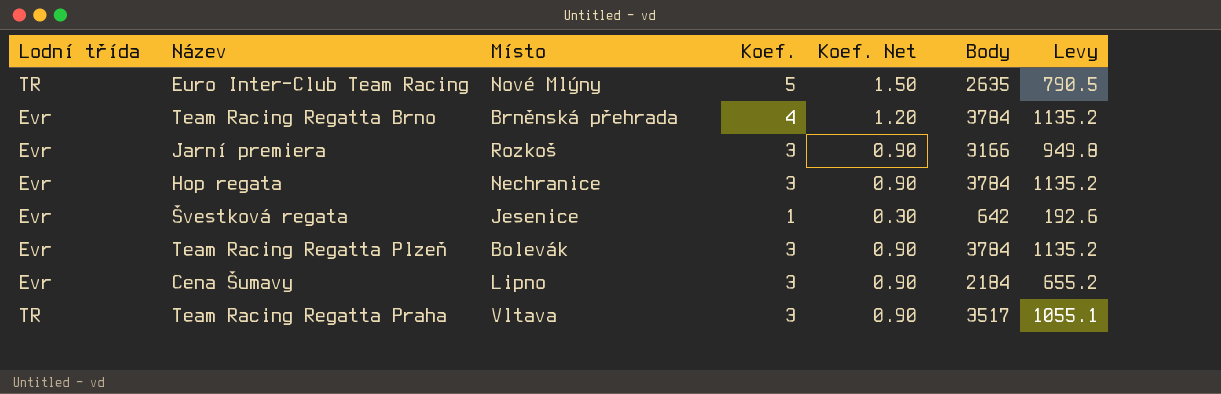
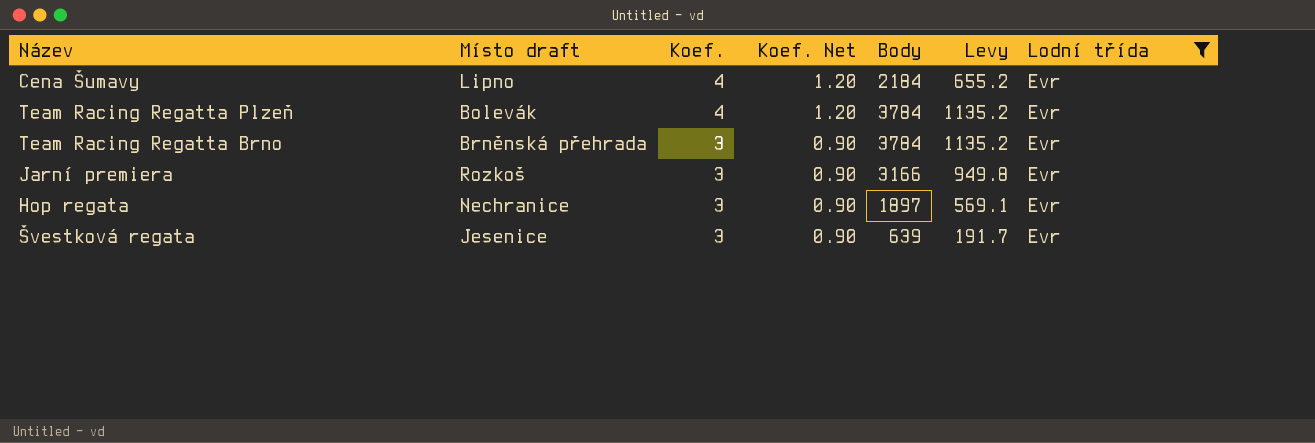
filter: none -> Lodní třída = Evr
row order: none -> Koef. descending
column name: Místo -> Místo draft
column Lodní třída | position: 1 -> 7
Cena Šumavy | Koef.: 3 -> 4
Cena Šumavy | Koef. Net: 0.90 -> 1.20
Team Racing Regatta Plzeň | Koef.: 3 -> 4
Team Racing Regatta Plzeň | Koef. Net: 0.90 -> 1.20
Team Racing Regatta Brno | Koef.: 4 -> 3
Team Racing Regatta Brno | Koef. Net: 1.20 -> 0.90
Hop regata | Body: 3784 -> 1897
Hop regata | Levy: 1135.2 -> 569.1
Švestková regata | Koef.: 1 -> 3
Švestková regata | Koef. Net: 0.30 -> 0.90
Švestková regata | Body: 642 -> 639
Švestková regata | Levy: 192.6 -> 191.7

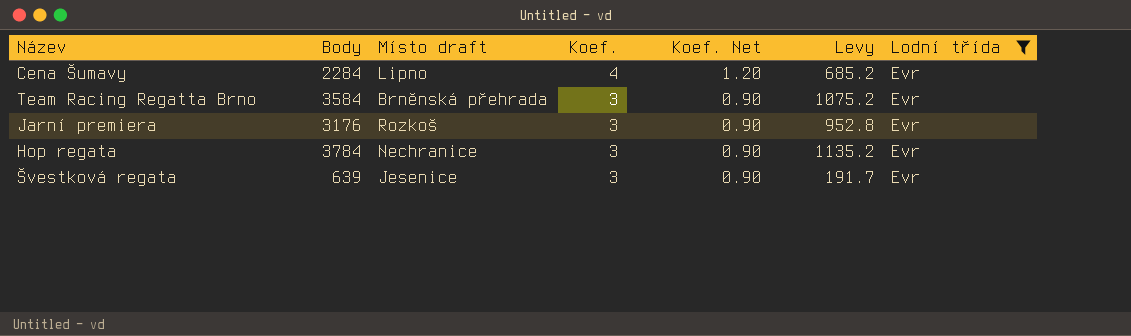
column Body | position: 5 -> 2
row Team Racing Regatta Plzeň: Bolevák | 4 | 1.20 | 3784 | 1135.2 | Evr -> none
Cena Šumavy | Body: 2184 -> 2284
Cena Šumavy | Levy: 655.2 -> 685.2
Team Racing Regatta Brno | Body: 3784 -> 3584
Team Racing Regatta Brno | Levy: 1135.2 -> 1075.2
Jarní premiera | Body: 3166 -> 3176
Jarní premiera | Levy: 949.8 -> 952.8
Hop regata | Body: 1897 -> 3784
Hop regata | Levy: 569.1 -> 1135.2

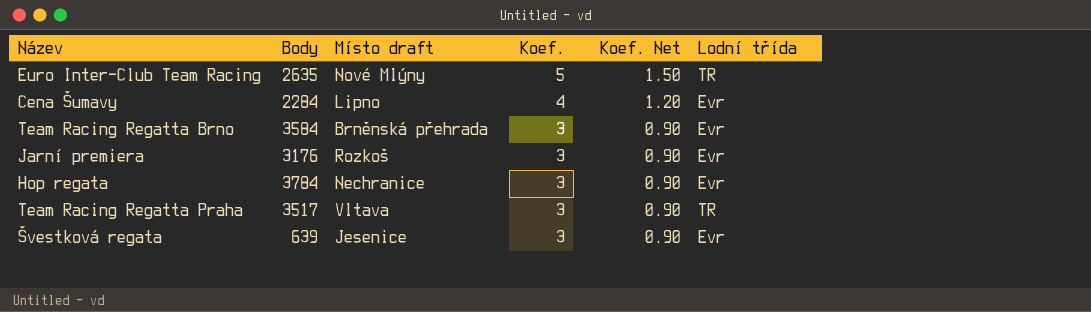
filter: Lodní třída = Evr -> none
column Levy | formula: [Body] * 0.3 -> none

